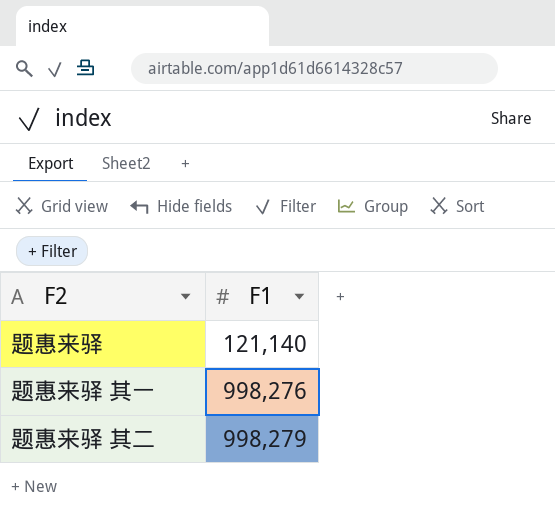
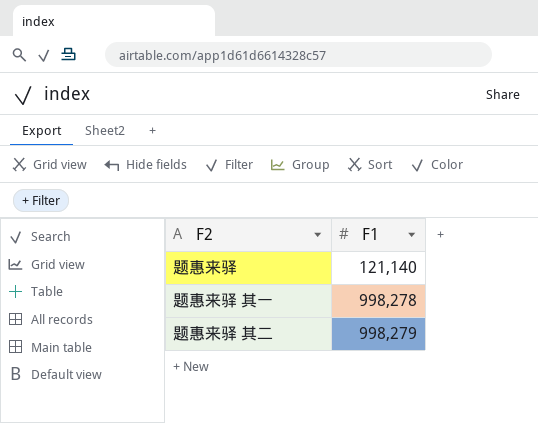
题惠来驿 其一 | F1: 998,276 -> 998,278

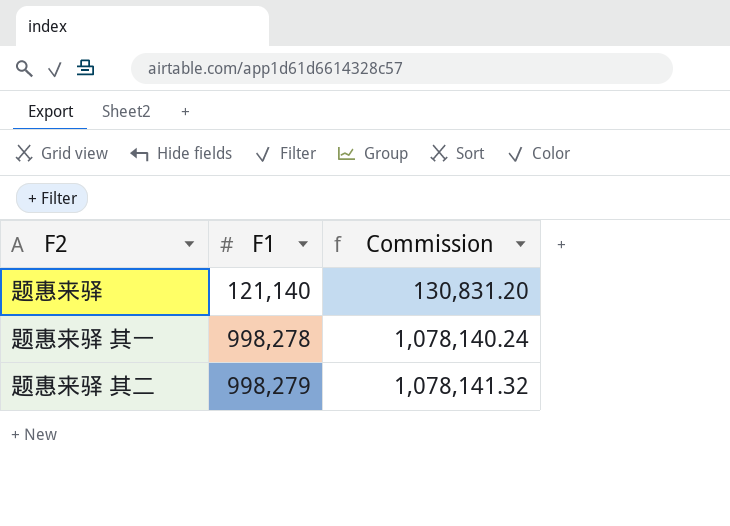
column Commission | formula: none -> [F1] * 1.08

